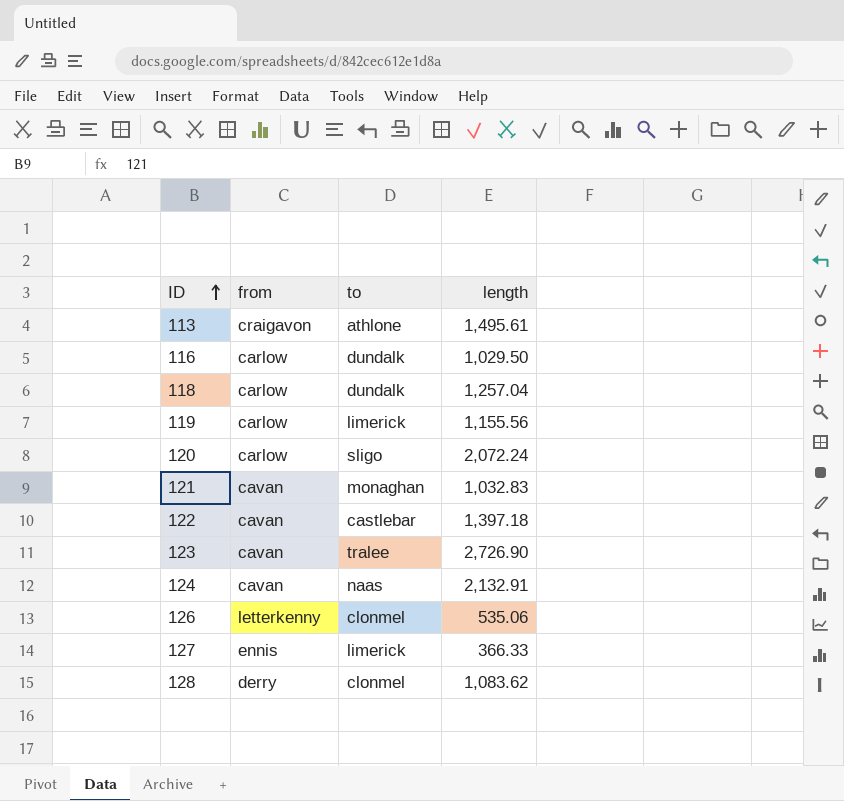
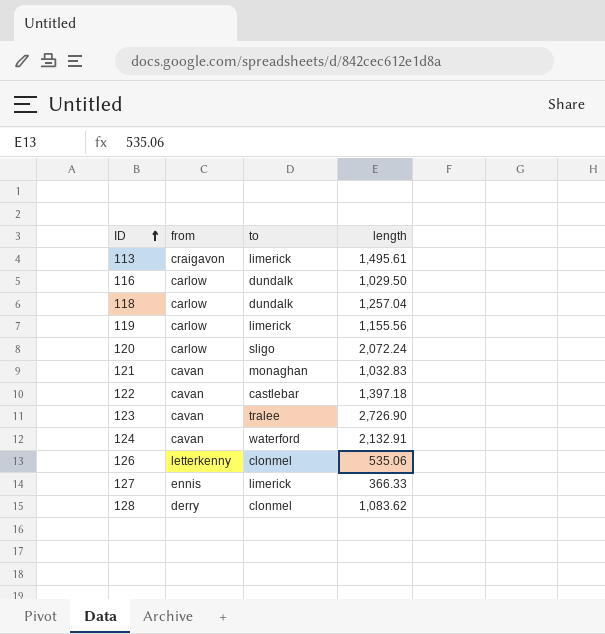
113 | to: athlone -> limerick
124 | to: naas -> waterford

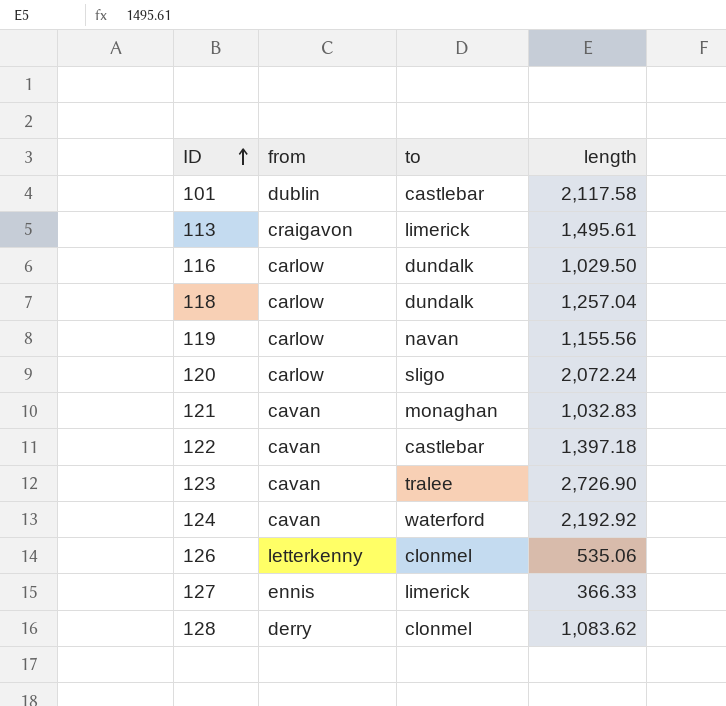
row 101: none -> dublin | castlebar | 2,117.58
119 | to: limerick -> navan
124 | length: 2,132.91 -> 2,192.92

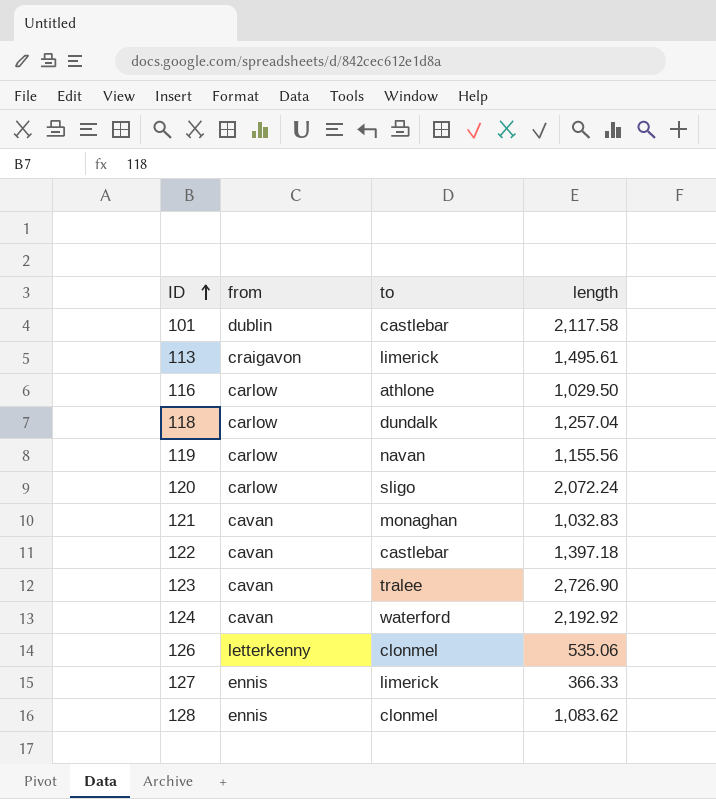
116 | to: dundalk -> athlone
128 | from: derry -> ennis

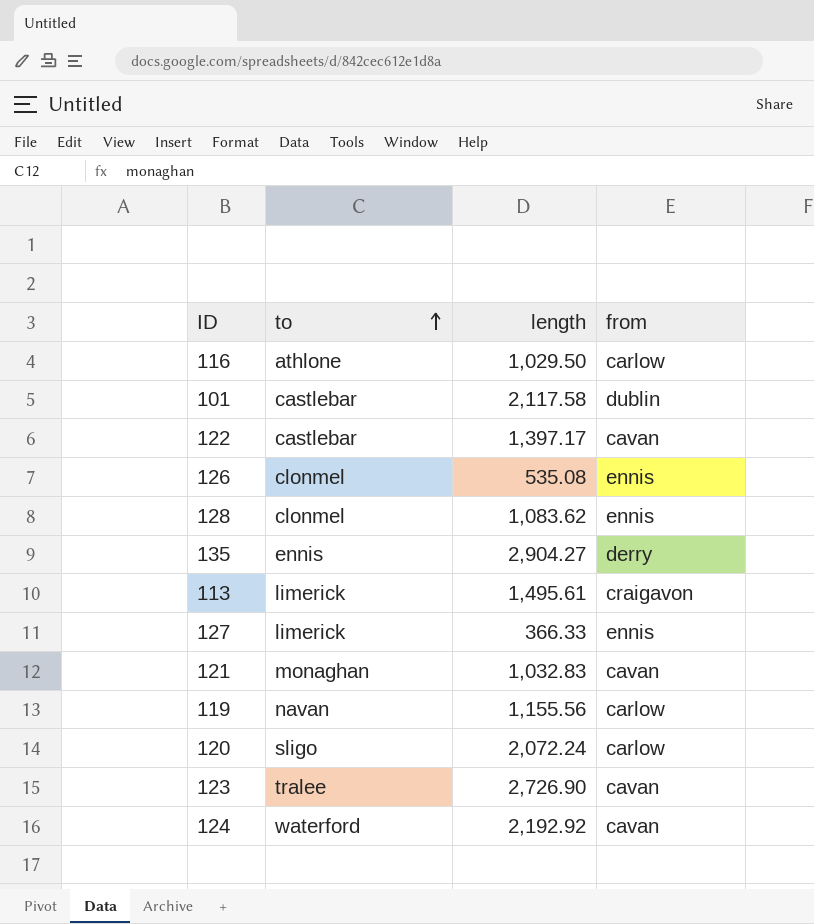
row order: ID ascending -> to ascending
column from | position: 2 -> 4
row 118: carlow | dundalk | 1,257.04 -> none
122 | length: 1,397.18 -> 1,397.17
126 | length: 535.06 -> 535.08
126 | from: letterkenny -> ennis
row 135: none -> ennis | 2,904.27 | derry

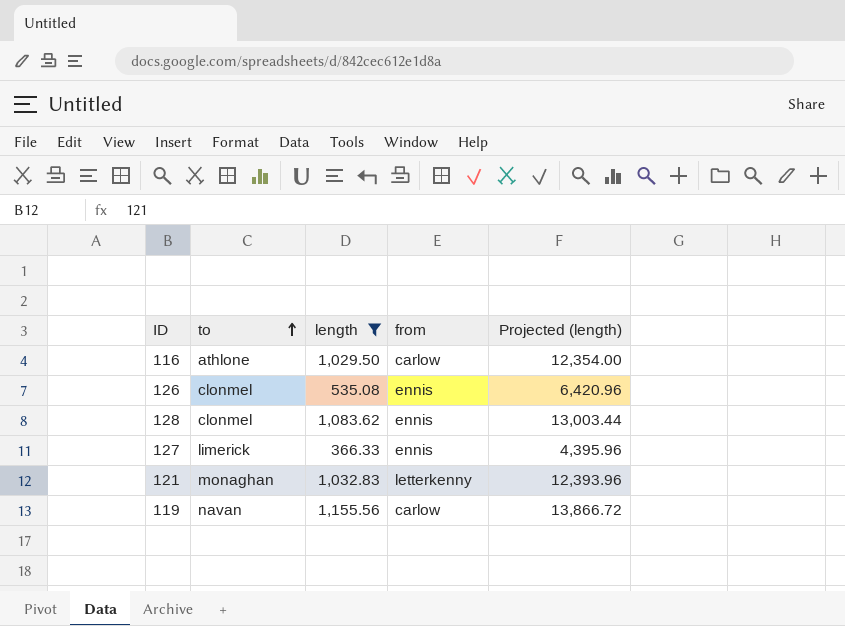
filter: none -> length <= 1,155.56
column Projected (length) | formula: none -> [length] * 12
121 | from: cavan -> letterkenny

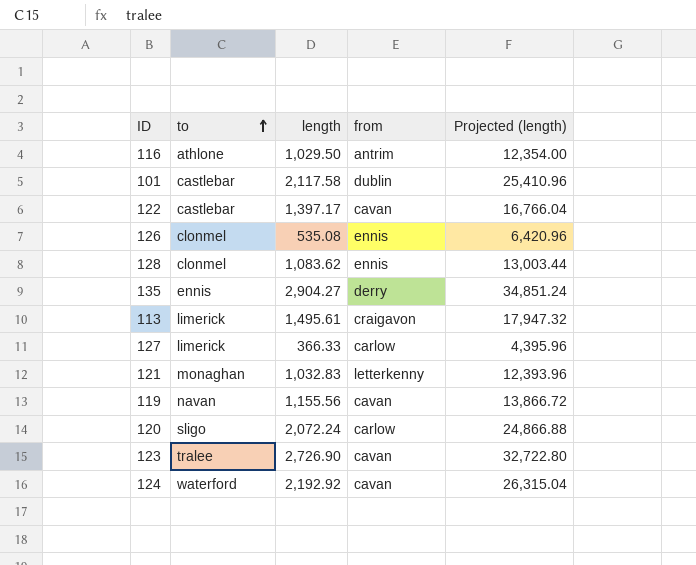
filter: length <= 1,155.56 -> none
116 | from: carlow -> antrim
127 | from: ennis -> carlow
119 | from: carlow -> cavan

